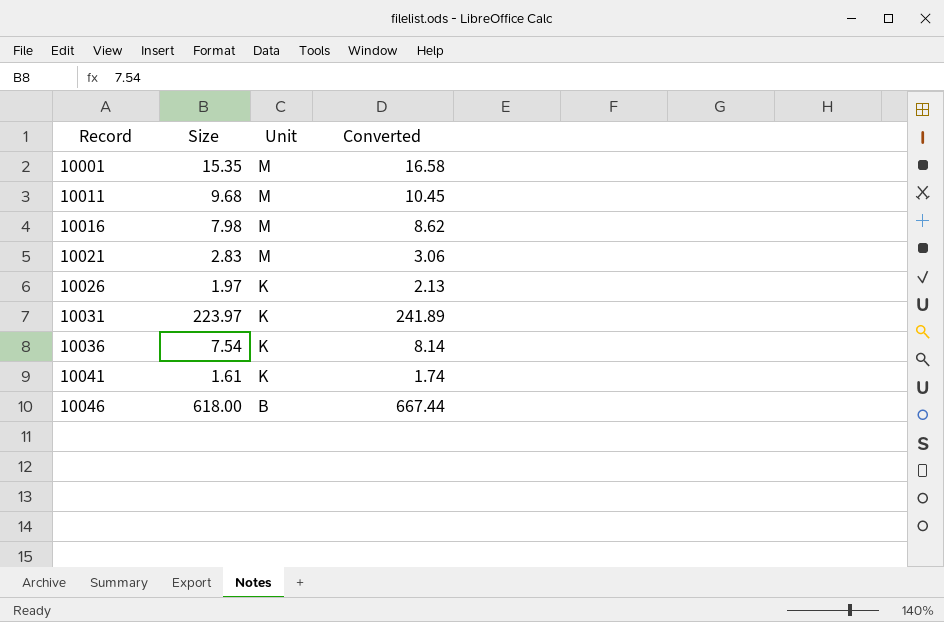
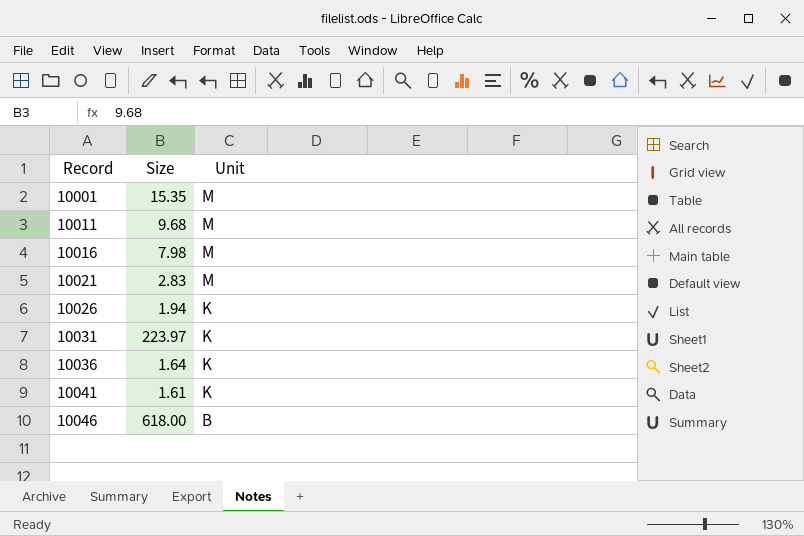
column Converted | formula: [Size] * 1.08 -> none
10026 | Size: 1.97 -> 1.94
10036 | Size: 7.54 -> 1.64

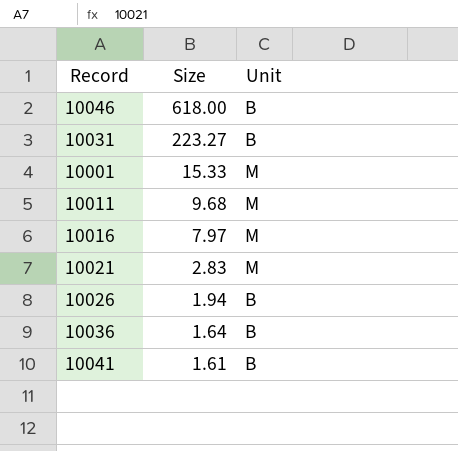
row order: Record ascending -> Size descending
10031 | Size: 223.97 -> 223.27
10031 | Unit: K -> B
10001 | Size: 15.35 -> 15.33
10016 | Size: 7.98 -> 7.97
10026 | Unit: K -> B
10036 | Unit: K -> B
10041 | Unit: K -> B

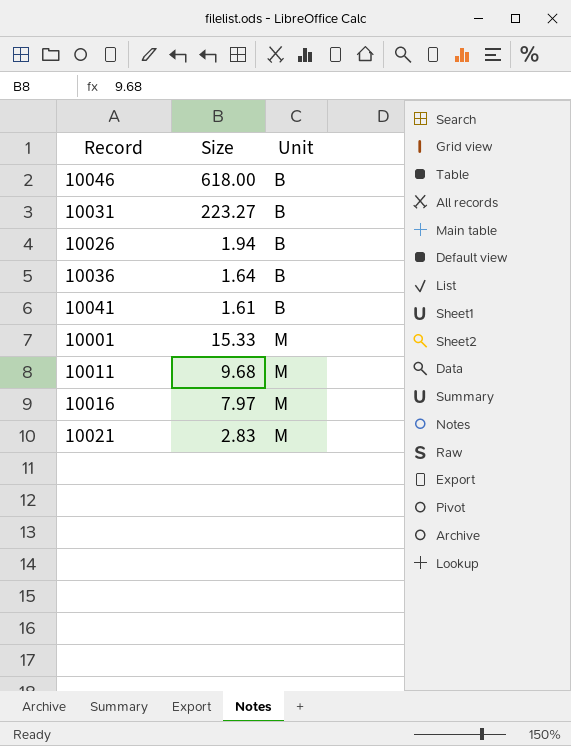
row order: Size descending -> Unit ascending

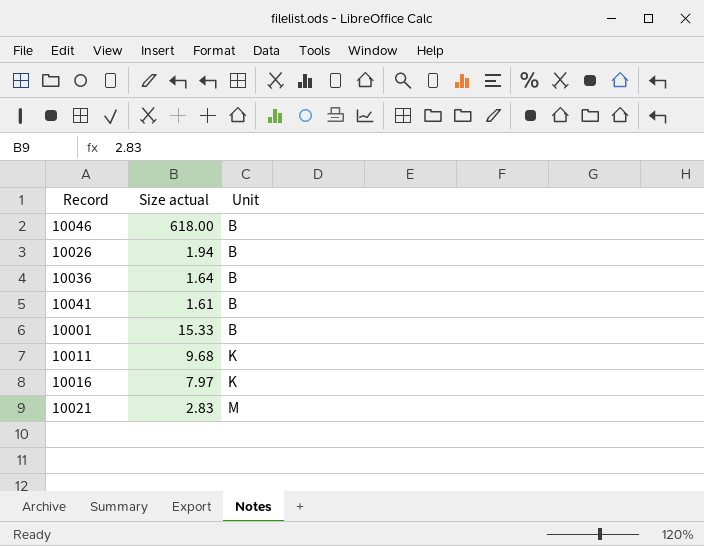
column name: Size -> Size actual
row 10031: 223.27 | B -> none
10001 | Unit: M -> B
10011 | Unit: M -> K
10016 | Unit: M -> K

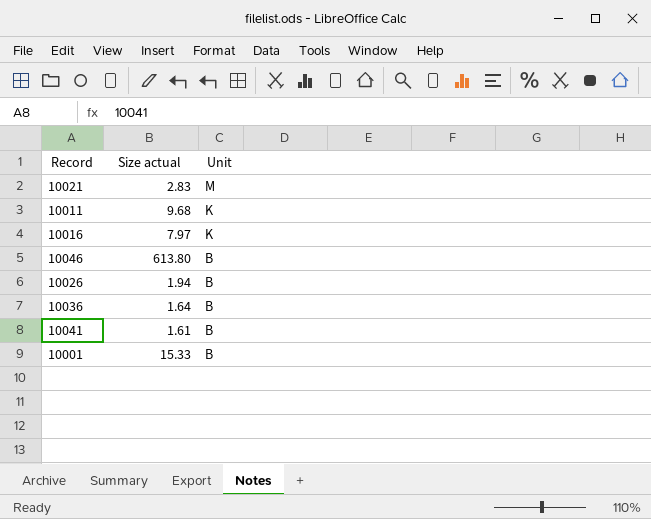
row order: Unit ascending -> Unit descending
10046 | Size actual: 618.00 -> 613.80

